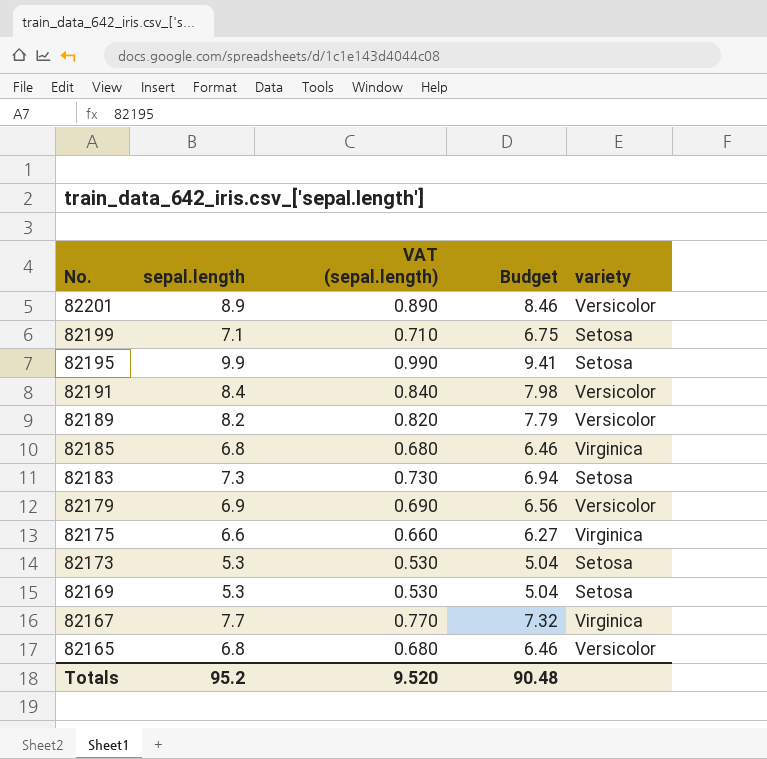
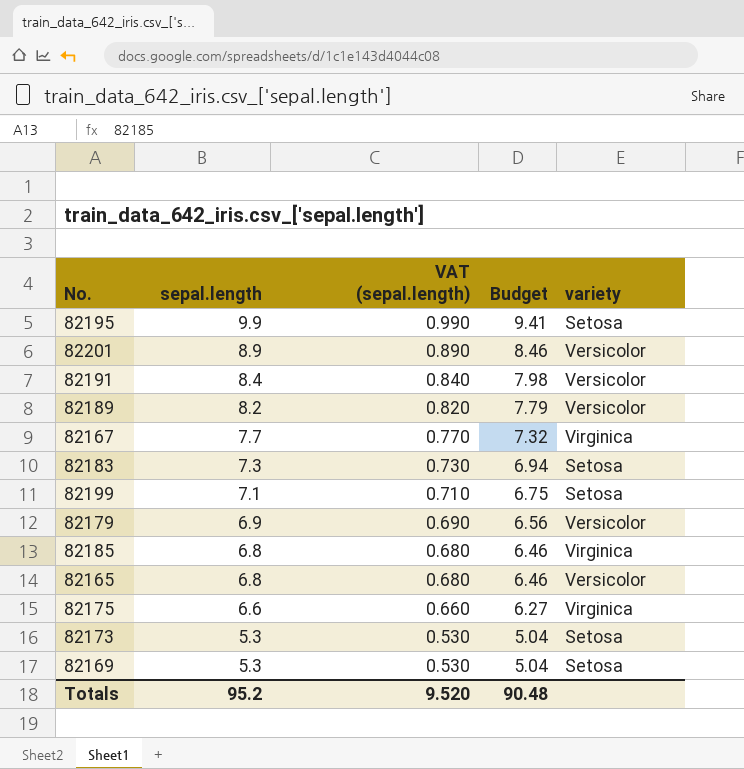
row order: No. descending -> sepal.length descending

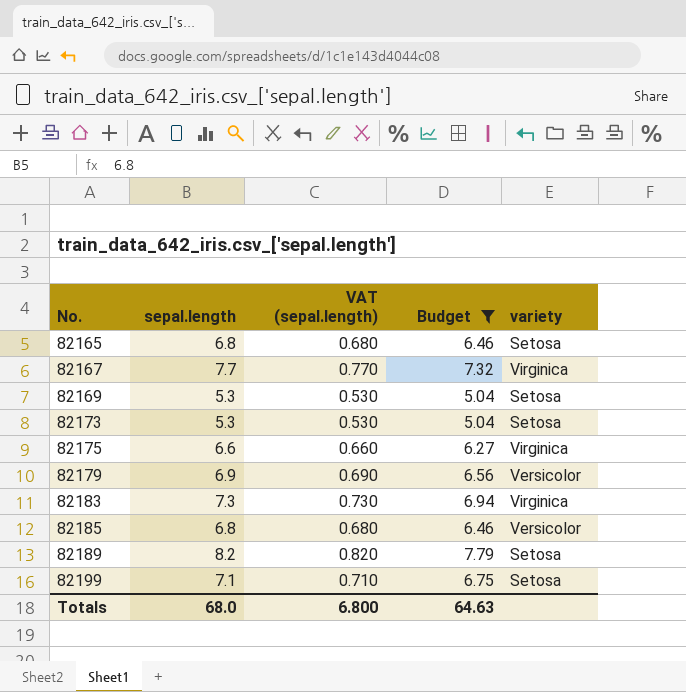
filter: none -> Budget <= 7.79
row order: sepal.length descending -> No. ascending
82165 | variety: Versicolor -> Setosa
82183 | variety: Setosa -> Virginica
82185 | variety: Virginica -> Versicolor
82189 | variety: Versicolor -> Setosa
Totals | sepal.length: 95.2 -> 68.0
Totals | VAT (sepal.length): 9.520 -> 6.800
Totals | Budget: 90.48 -> 64.63

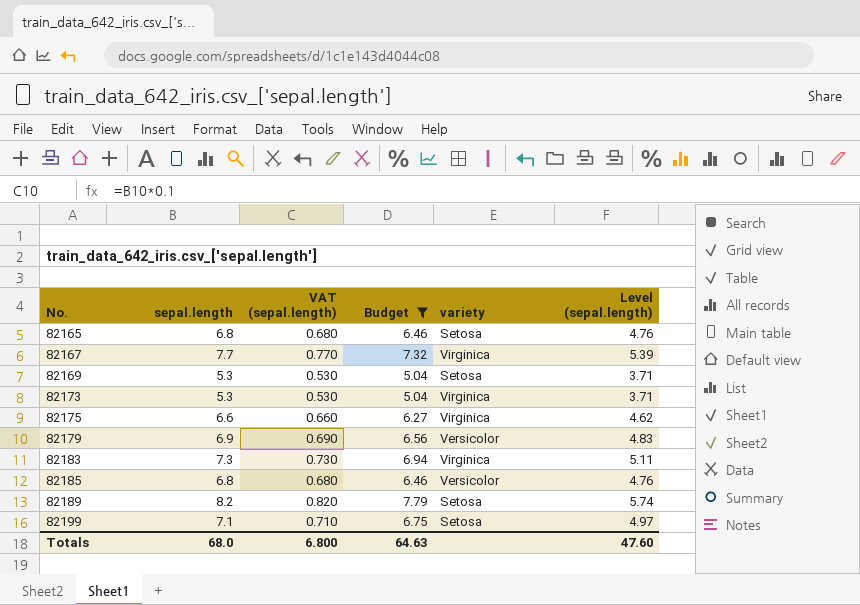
column Level (sepal.length) | formula: none -> [sepal.length] * 0.7
82173 | variety: Setosa -> Virginica

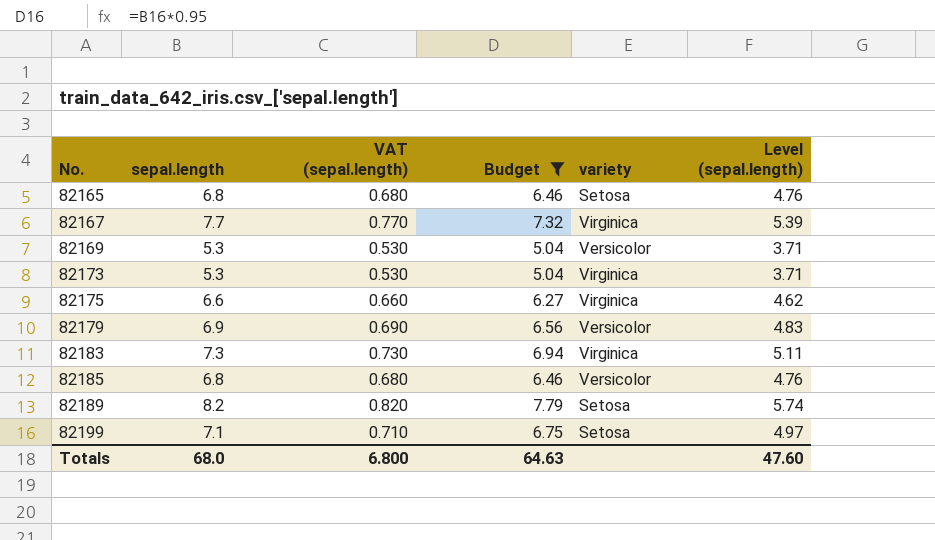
82169 | variety: Setosa -> Versicolor

